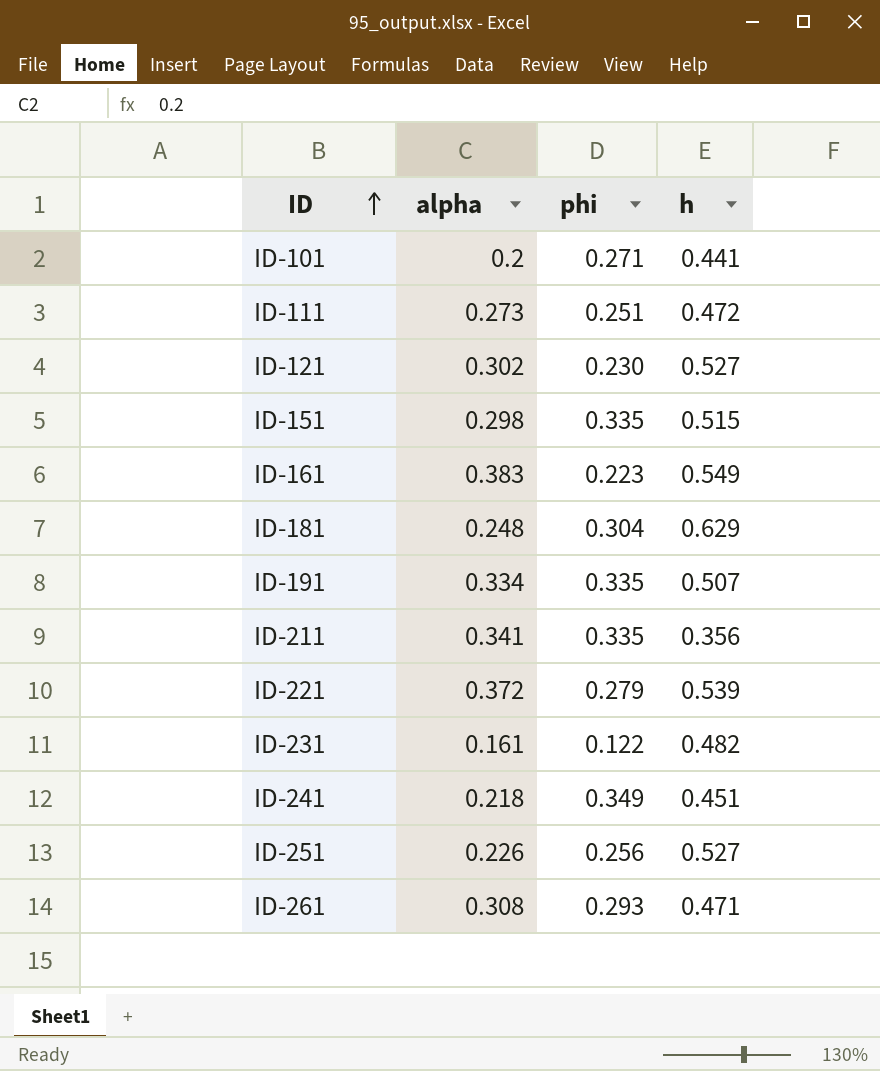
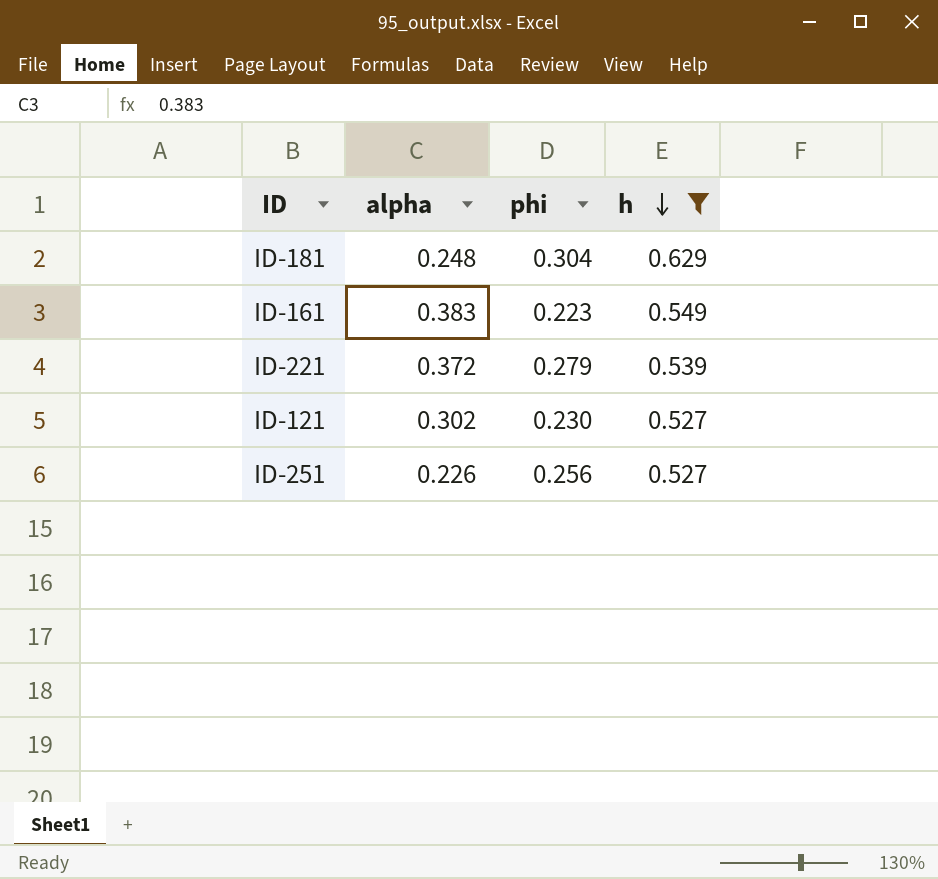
filter: none -> h >= 0.527
row order: ID ascending -> h descending

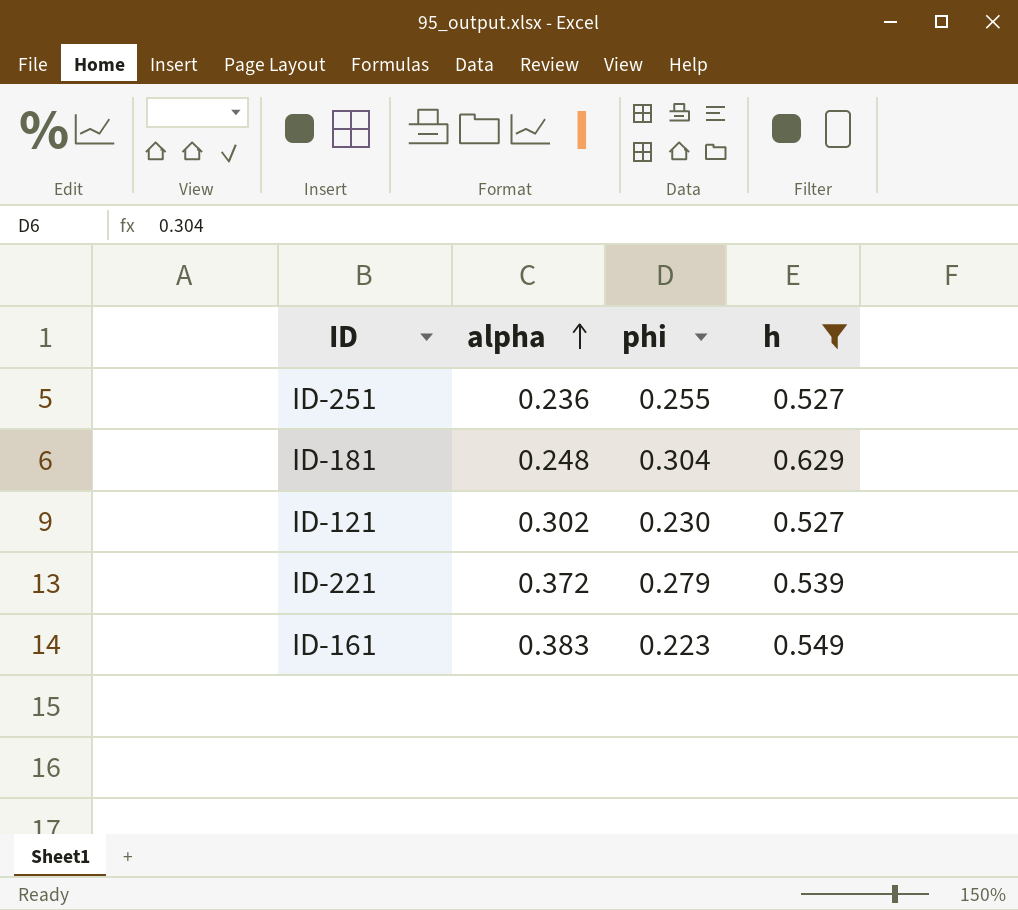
row order: h descending -> alpha ascending
ID-251 | alpha: 0.226 -> 0.236
ID-251 | phi: 0.256 -> 0.255

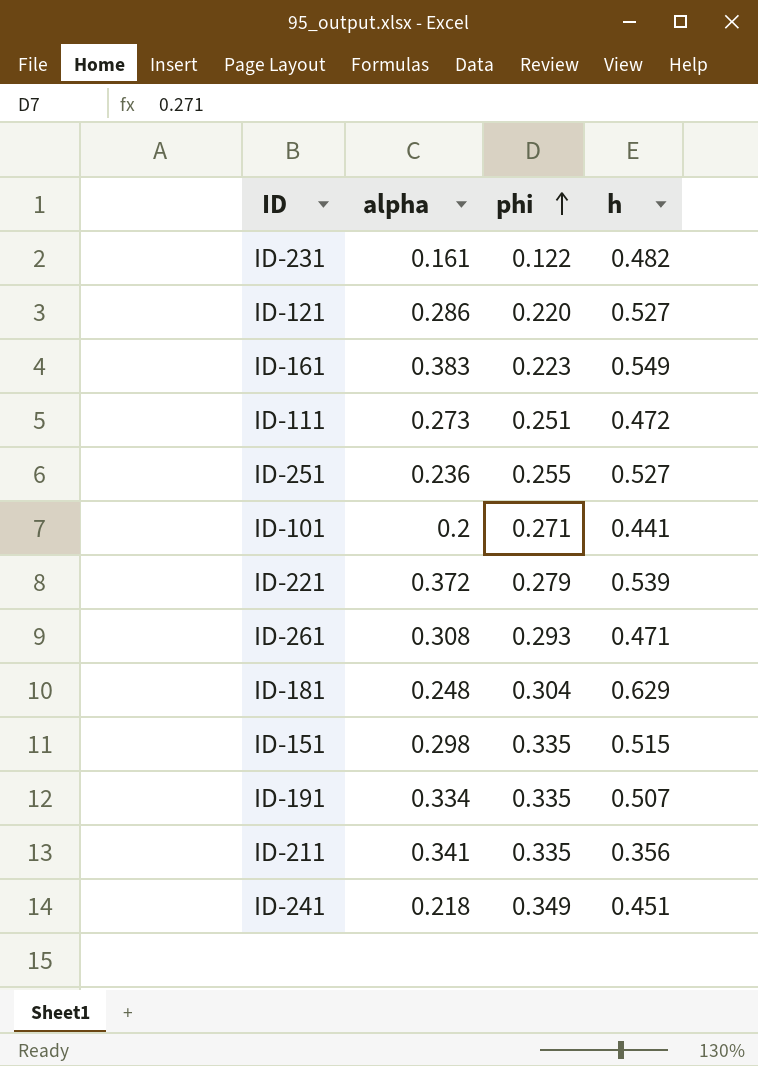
filter: h >= 0.527 -> none
row order: alpha ascending -> phi ascending
ID-121 | alpha: 0.302 -> 0.286
ID-121 | phi: 0.230 -> 0.220

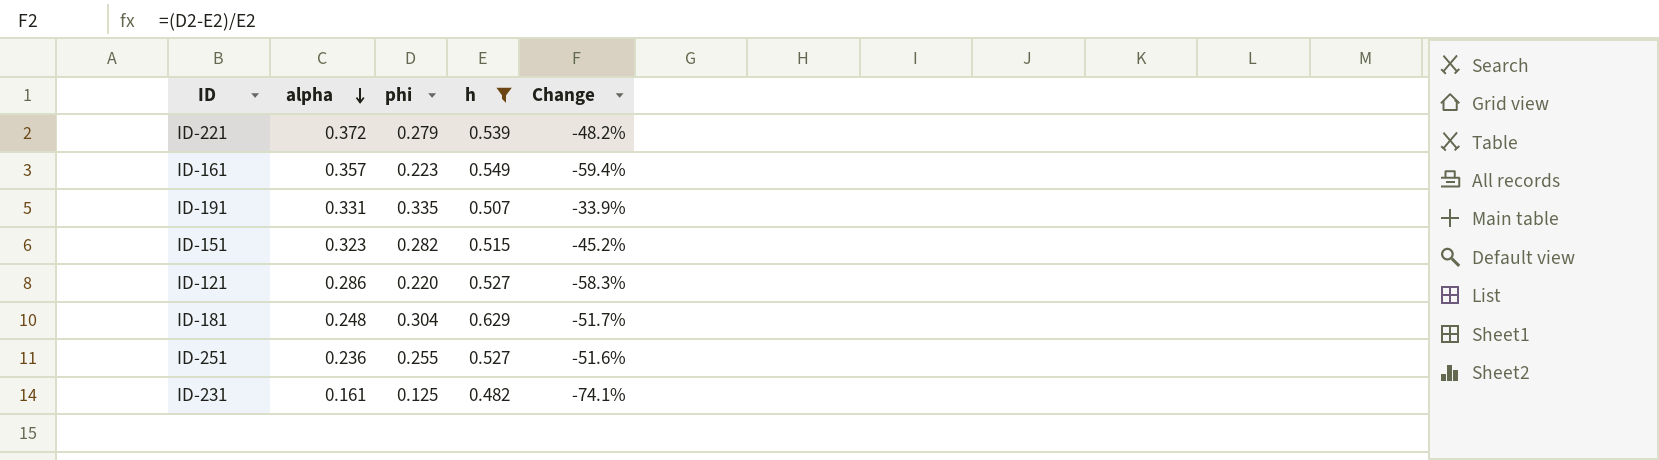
filter: none -> h >= 0.482
row order: phi ascending -> alpha descending
column Change | formula: none -> ([phi] - [h]) / [h]
ID-161 | alpha: 0.383 -> 0.357
ID-191 | alpha: 0.334 -> 0.331
ID-151 | alpha: 0.298 -> 0.323
ID-151 | phi: 0.335 -> 0.282
ID-231 | phi: 0.122 -> 0.125

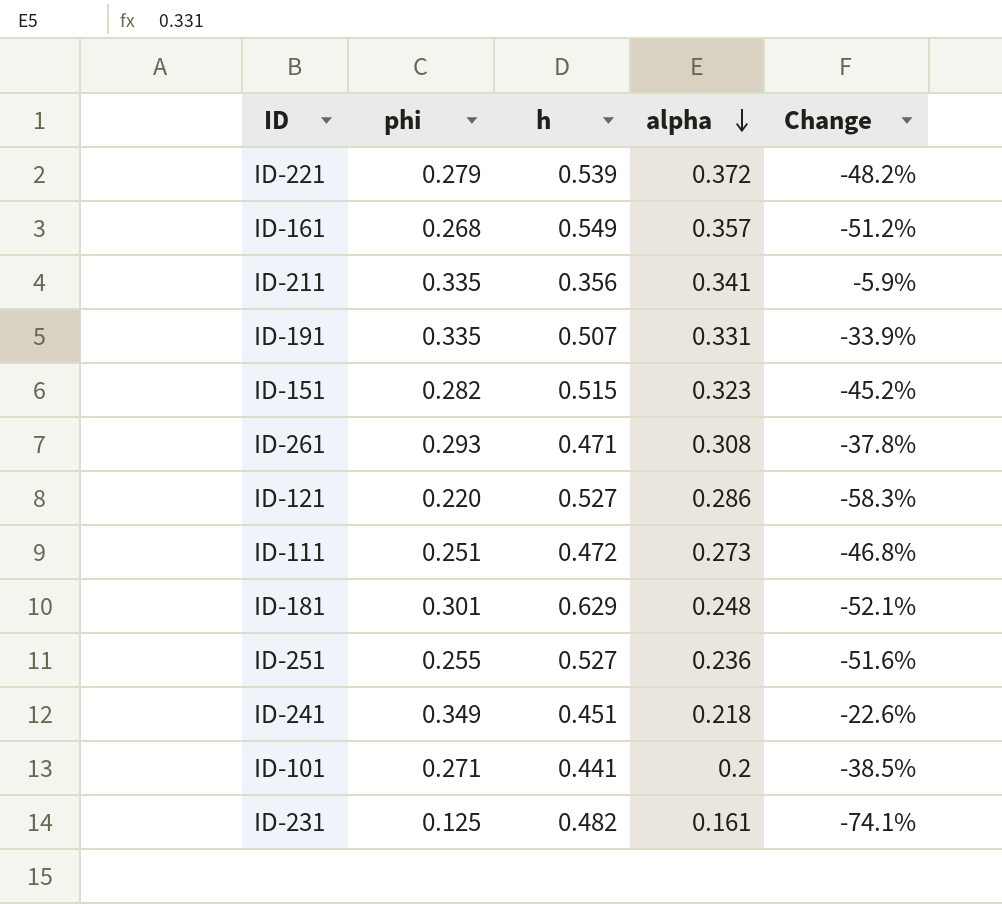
filter: h >= 0.482 -> none
column alpha | position: 2 -> 4
ID-161 | phi: 0.223 -> 0.268
ID-161 | Change: -59.4% -> -51.2%
ID-181 | phi: 0.304 -> 0.301
ID-181 | Change: -51.7% -> -52.1%

